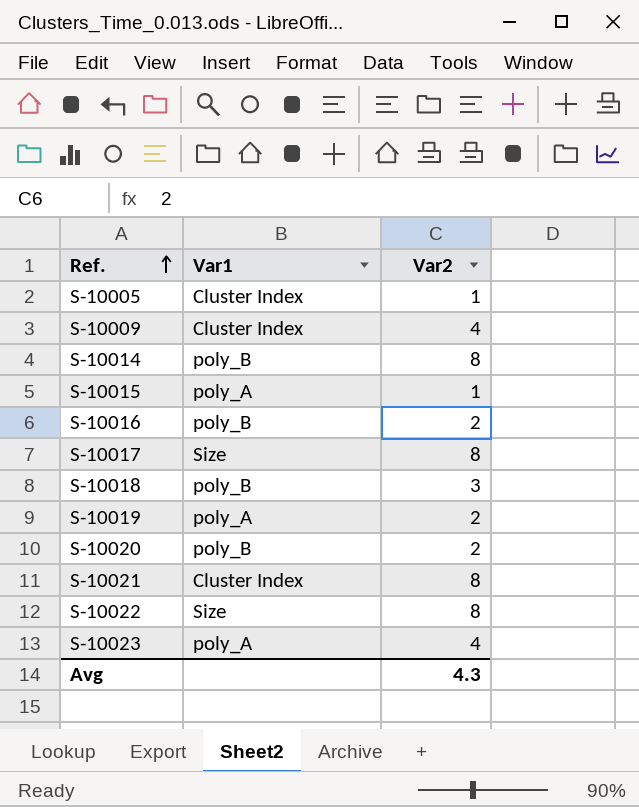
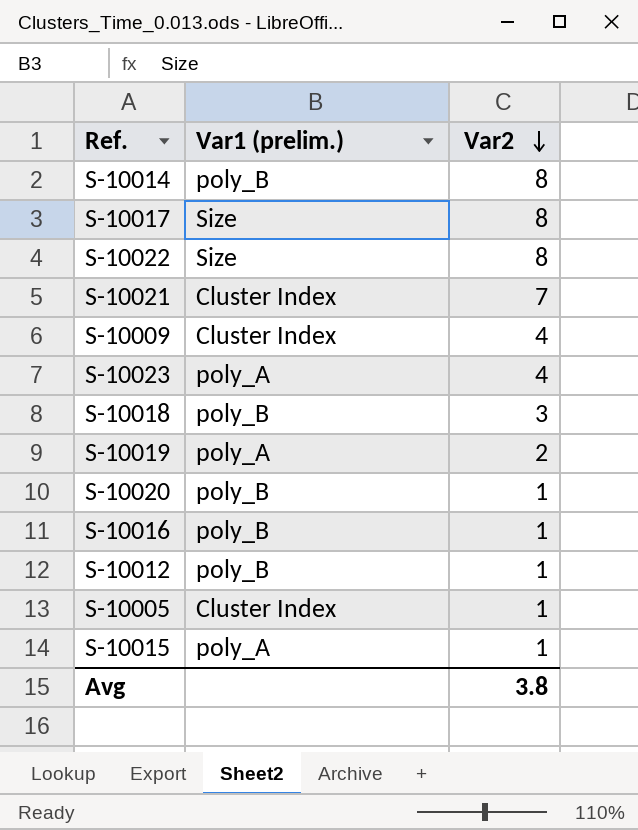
row order: Ref. ascending -> Var2 descending
column name: Var1 -> Var1 (prelim.)
S-10021 | Var2: 8 -> 7
S-10020 | Var2: 2 -> 1
S-10016 | Var2: 2 -> 1
row S-10012: none -> poly_B | 1
Avg | Var2: 4.3 -> 3.8

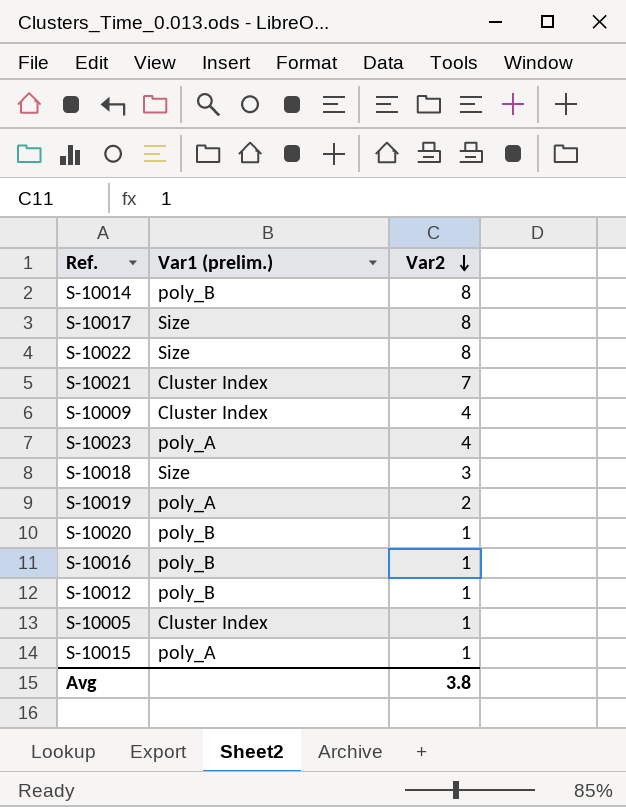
S-10018 | Var1 (prelim.): poly_B -> Size

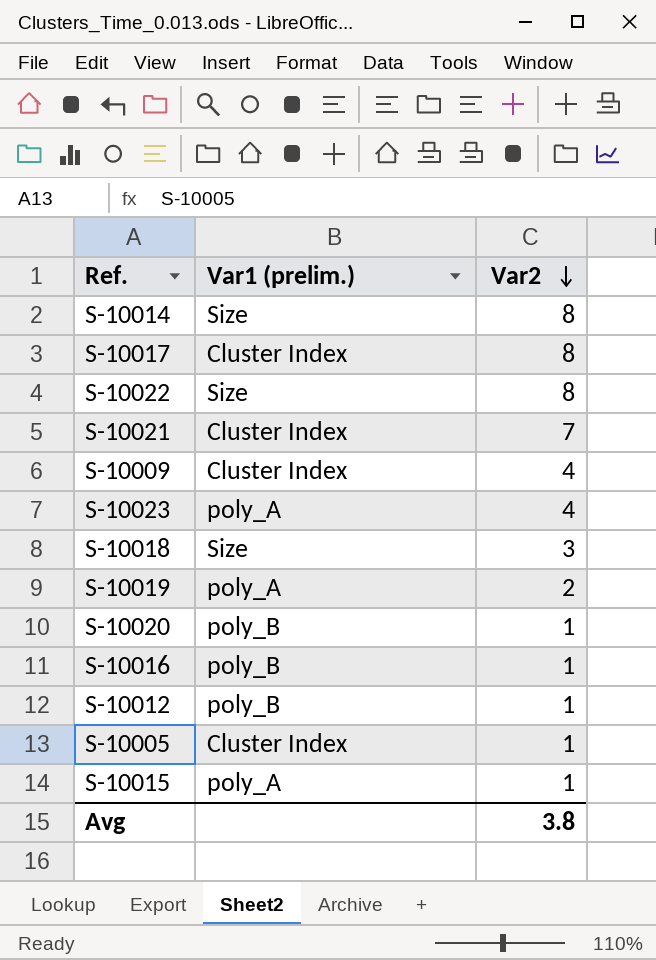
S-10014 | Var1 (prelim.): poly_B -> Size
S-10017 | Var1 (prelim.): Size -> Cluster Index

